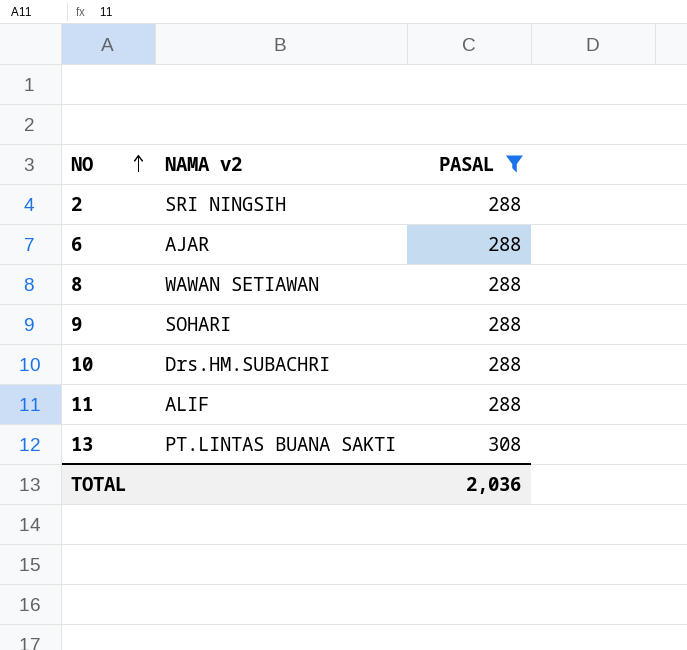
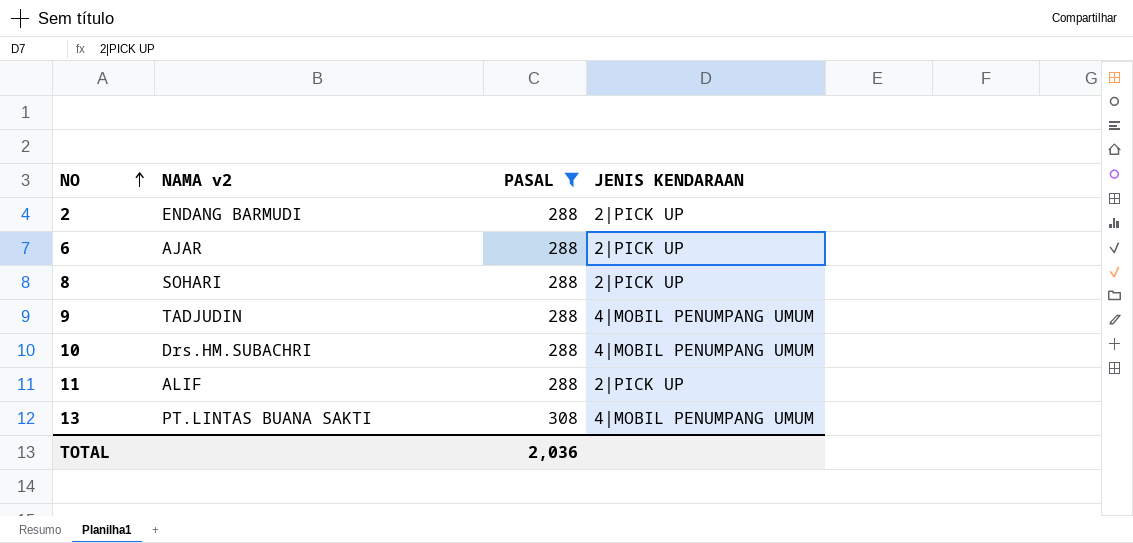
column JENIS KENDARAAN | position: none -> 4
2 | NAMA v2: SRI NINGSIH -> ENDANG BARMUDI
8 | NAMA v2: WAWAN SETIAWAN -> SOHARI
9 | NAMA v2: SOHARI -> TADJUDIN

